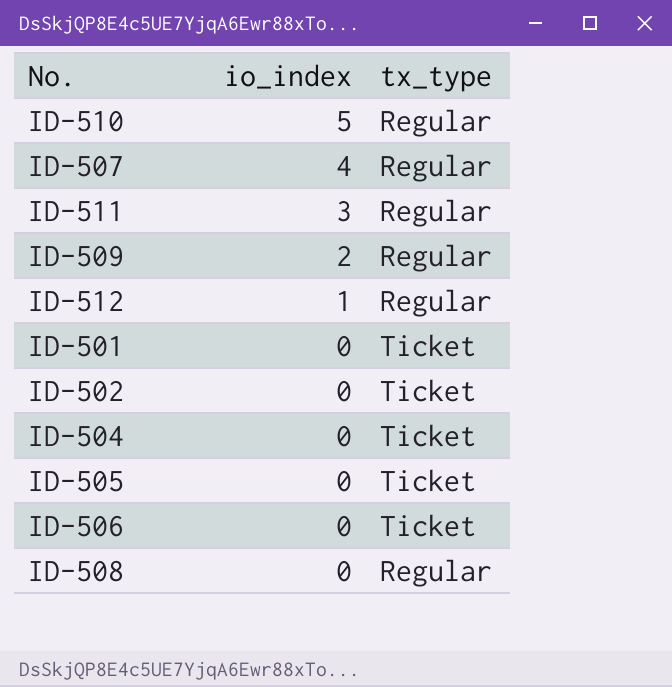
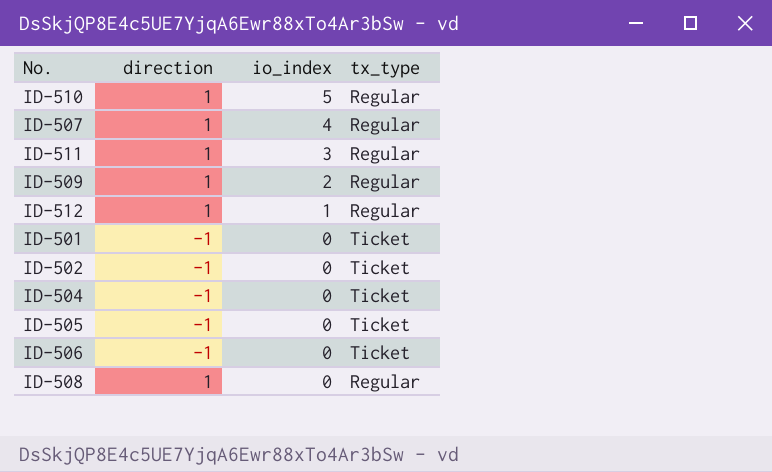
column direction | position: none -> 2

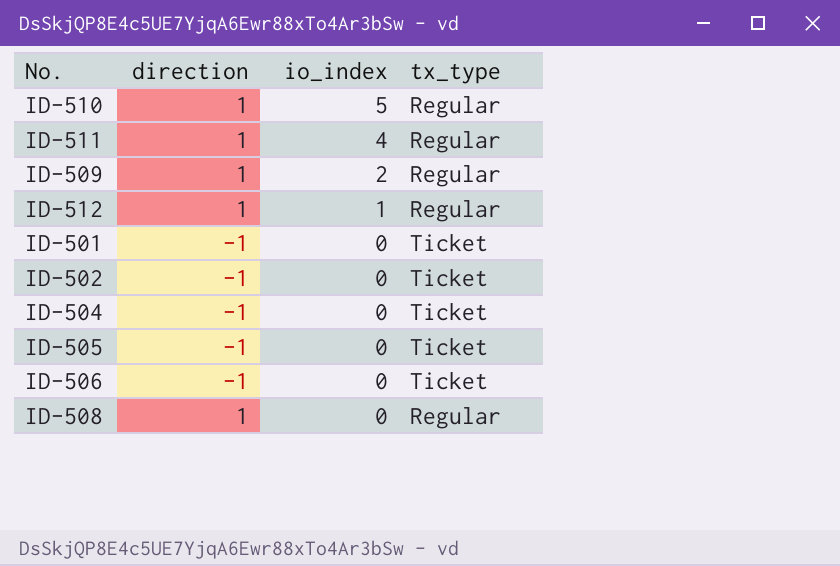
row ID-507: 1 | 4 | Regular -> none
ID-511 | io_index: 3 -> 4

